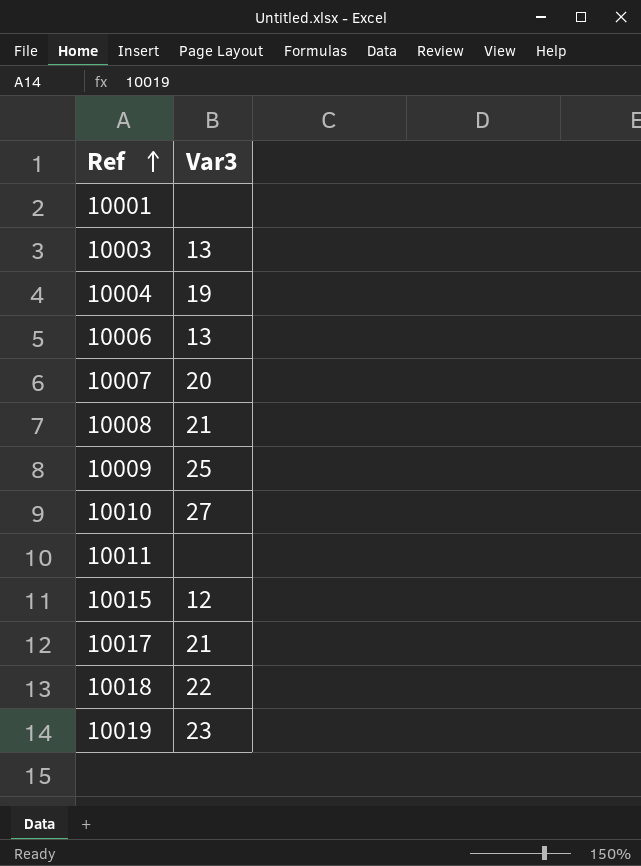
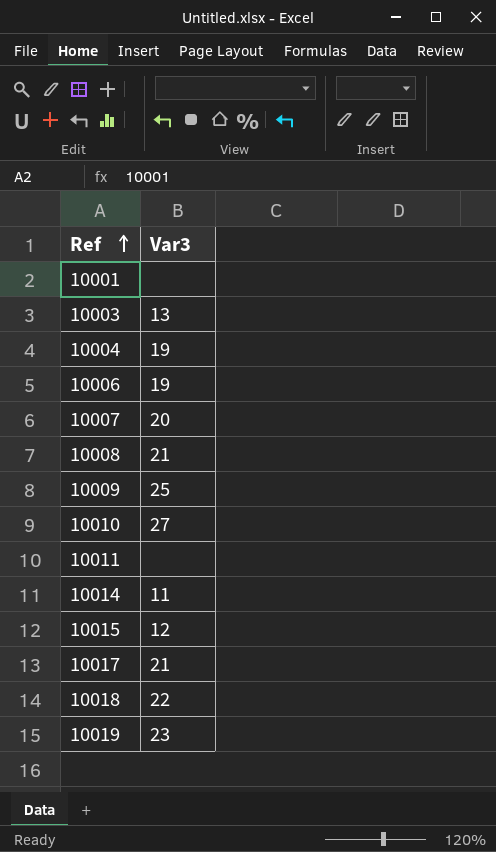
10006 | Var3: 13 -> 19
row 10014: none -> 11

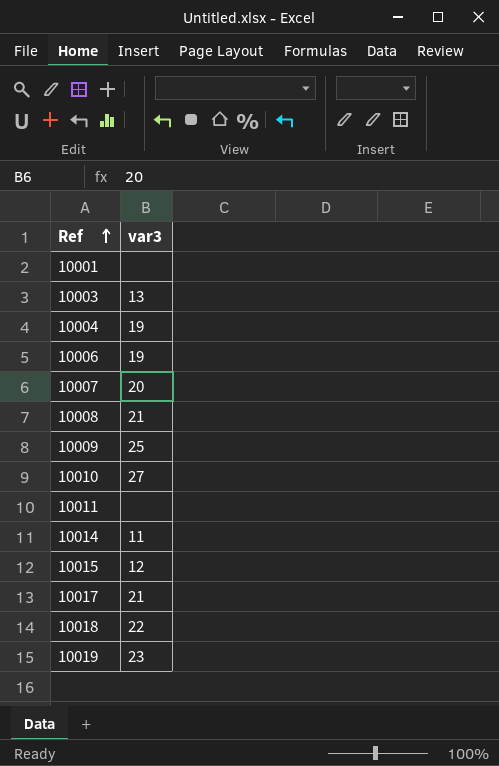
column name: Var3 -> var3

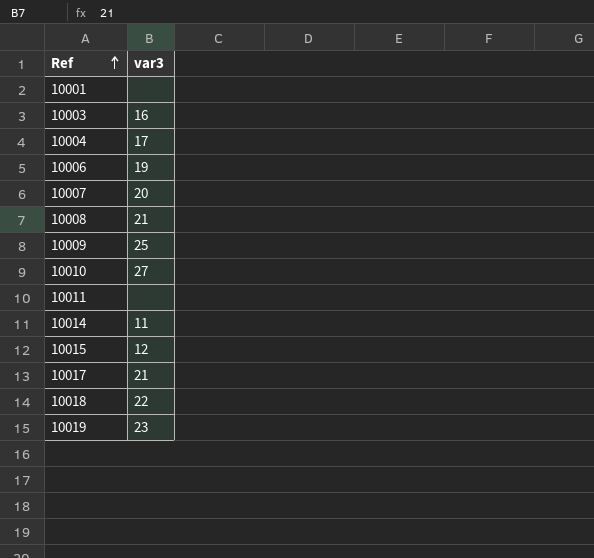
10003 | var3: 13 -> 16
10004 | var3: 19 -> 17

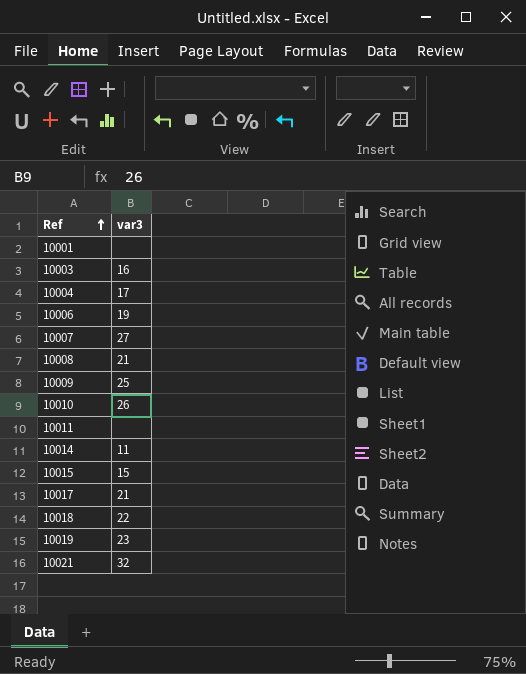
10007 | var3: 20 -> 27
10010 | var3: 27 -> 26
10015 | var3: 12 -> 15
row 10021: none -> 32

